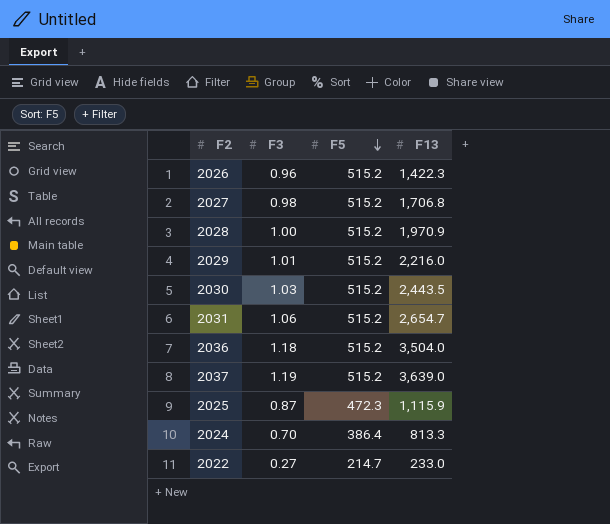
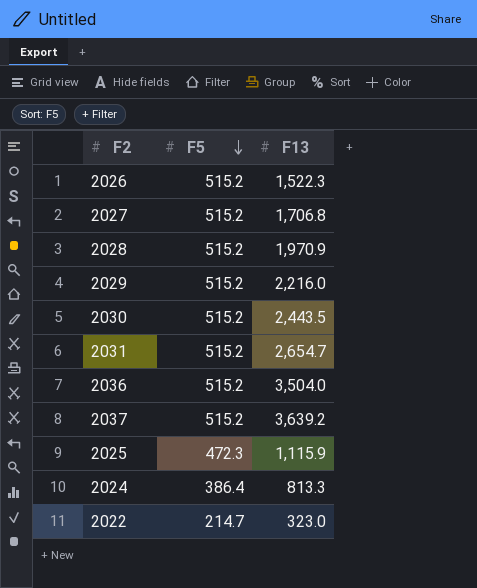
column F3 | position: 2 -> none
2026 | F13: 1,422.3 -> 1,522.3
2037 | F13: 3,639.0 -> 3,639.2
2022 | F13: 233.0 -> 323.0

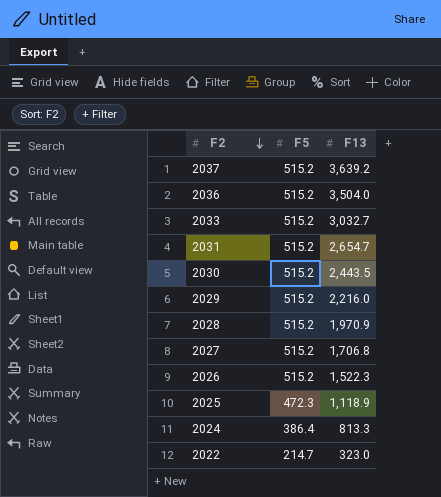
row order: F5 descending -> F2 descending
row 2033: none -> 515.2 | 3,032.7
2025 | F13: 1,115.9 -> 1,118.9

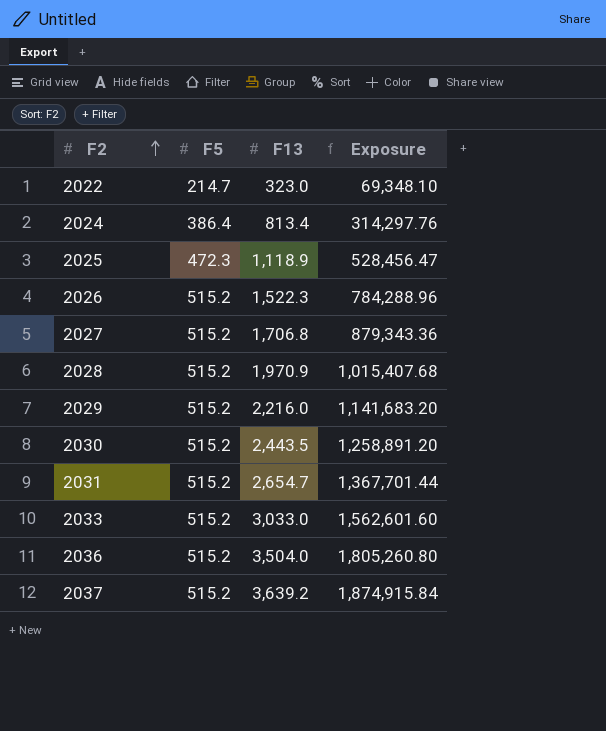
row order: F2 descending -> F2 ascending
column Exposure | formula: none -> [F5] * [F13]
2024 | F13: 813.3 -> 813.4
2033 | F13: 3,032.7 -> 3,033.0

